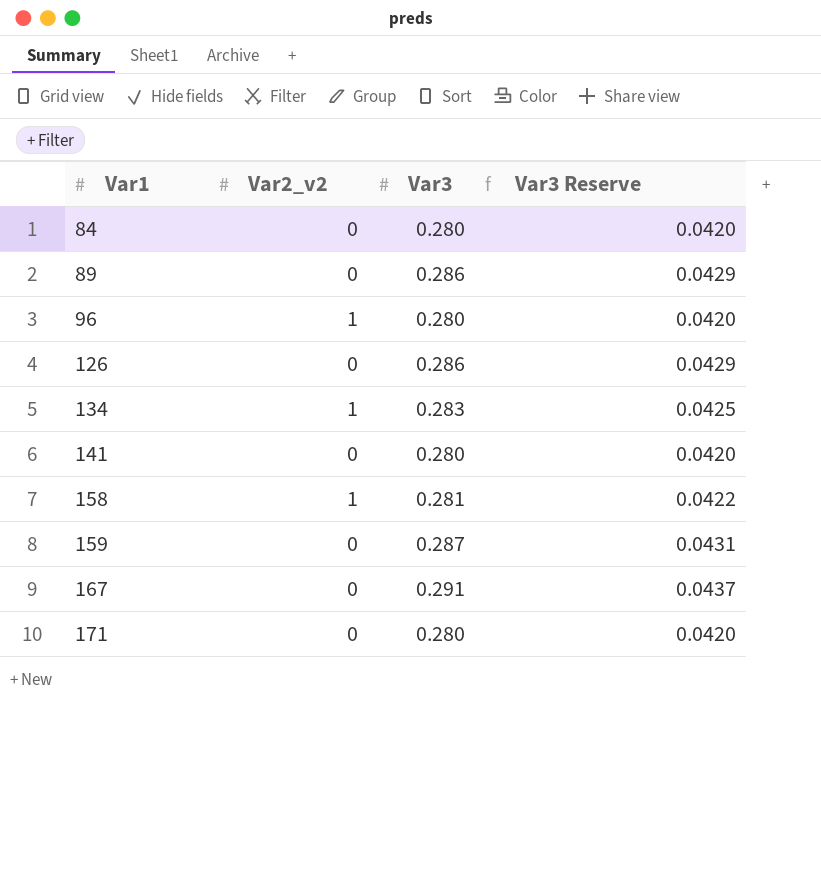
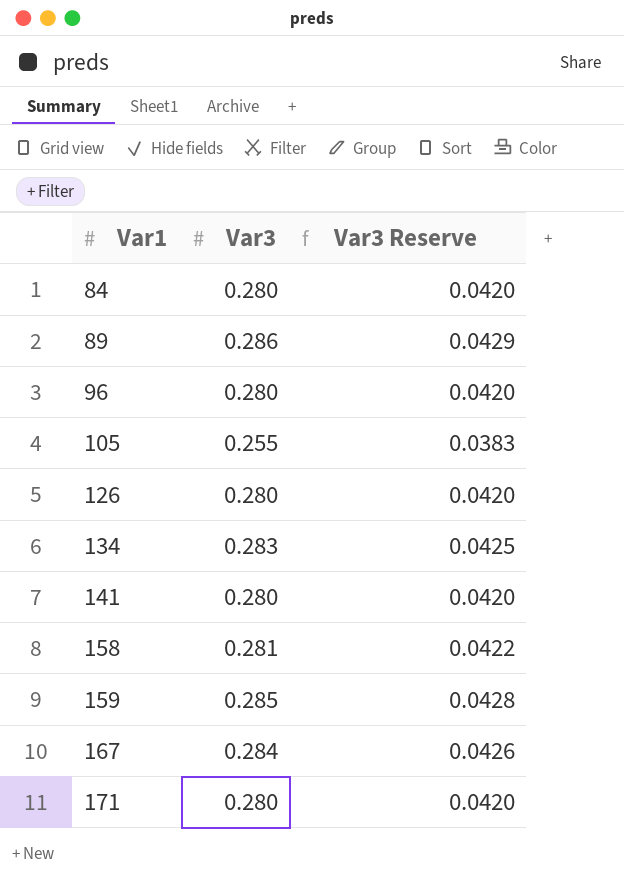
column Var2_v2 | position: 2 -> none
row 105: none -> 0.255 | 0.0383
126 | Var3: 0.286 -> 0.280
126 | Var3 Reserve: 0.0429 -> 0.0420
159 | Var3: 0.287 -> 0.285
159 | Var3 Reserve: 0.0431 -> 0.0428
167 | Var3: 0.291 -> 0.284
167 | Var3 Reserve: 0.0437 -> 0.0426

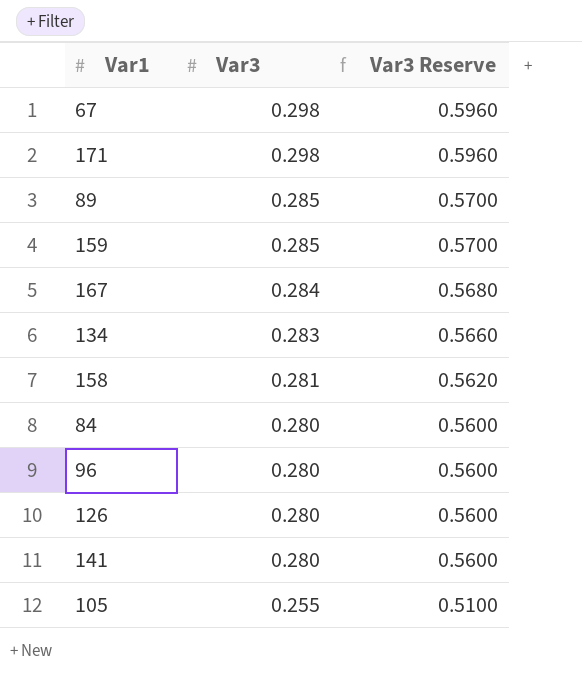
row order: Var1 ascending -> Var3 descending
column Var3 Reserve | formula: [Var3] * 0.15 -> [Var3] * 2
row 67: none -> 0.298 | 0.5960
171 | Var3: 0.280 -> 0.298
89 | Var3: 0.286 -> 0.285

